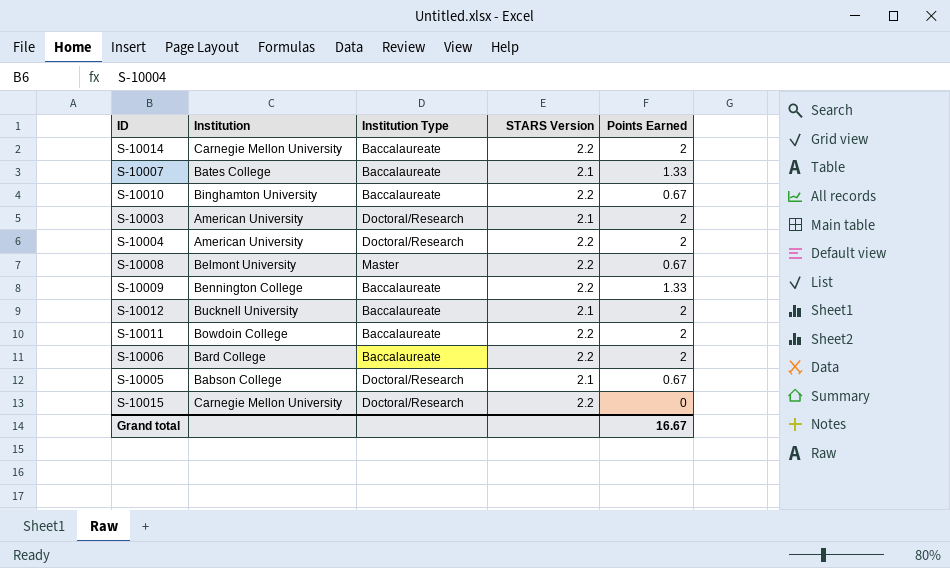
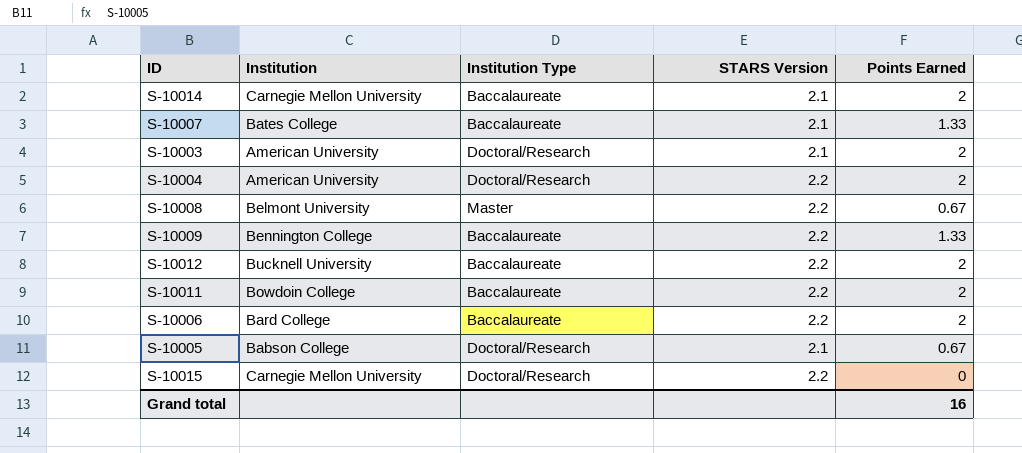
row S-10010: Binghamton University | Baccalaureate | 2.2 | 0.67 -> none
S-10014 | STARS Version: 2.2 -> 2.1
S-10012 | STARS Version: 2.1 -> 2.2
Grand total | Points Earned: 16.67 -> 16

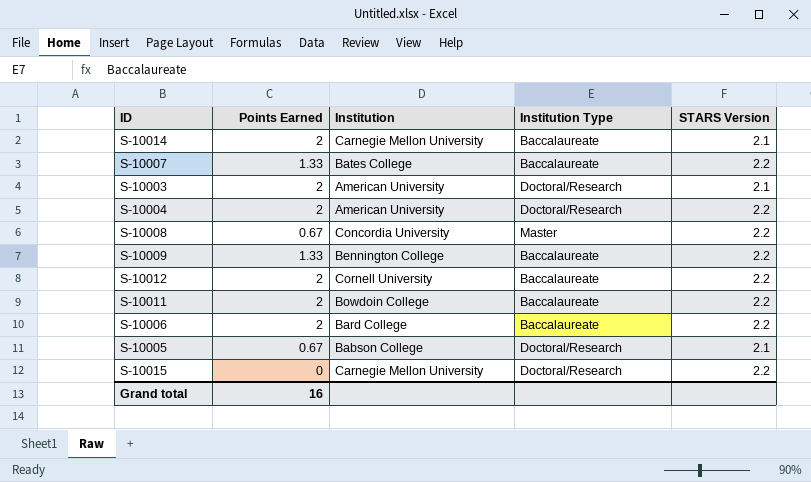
column Points Earned | position: 5 -> 2
S-10007 | STARS Version: 2.1 -> 2.2
S-10008 | Institution: Belmont University -> Concordia University
S-10012 | Institution: Bucknell University -> Cornell University

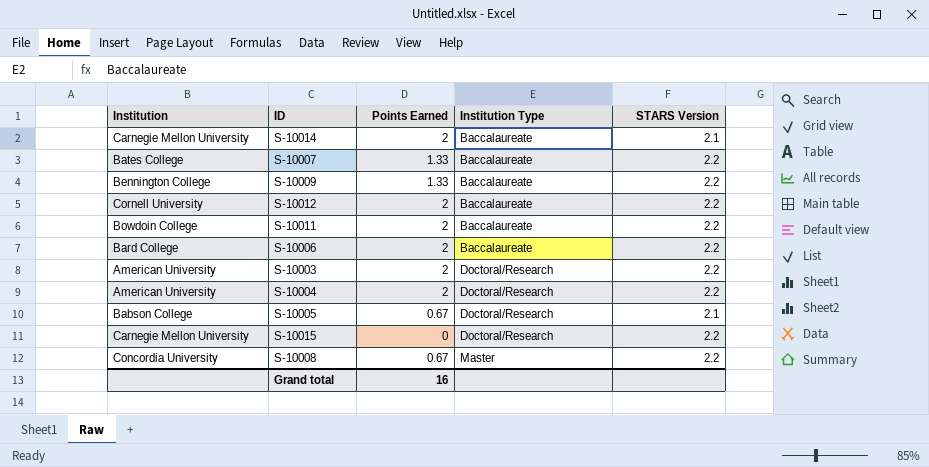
row order: none -> Institution Type ascending
column Institution | position: 3 -> 1
S-10003 | STARS Version: 2.1 -> 2.2

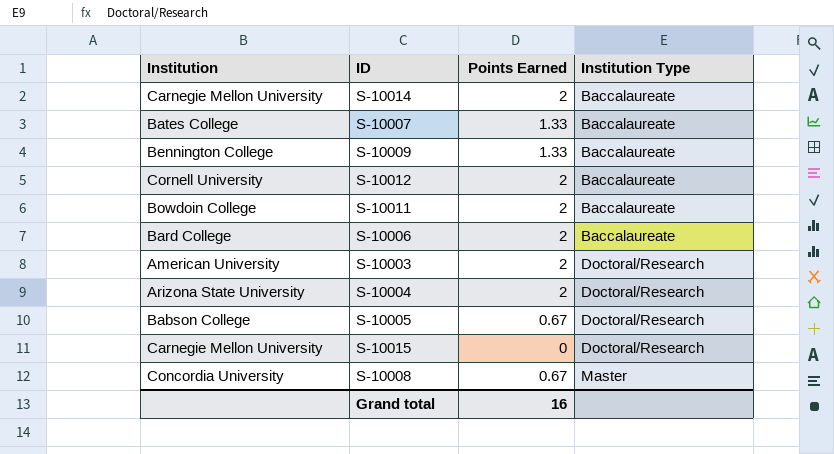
column STARS Version | position: 5 -> none
S-10004 | Institution: American University -> Arizona State University

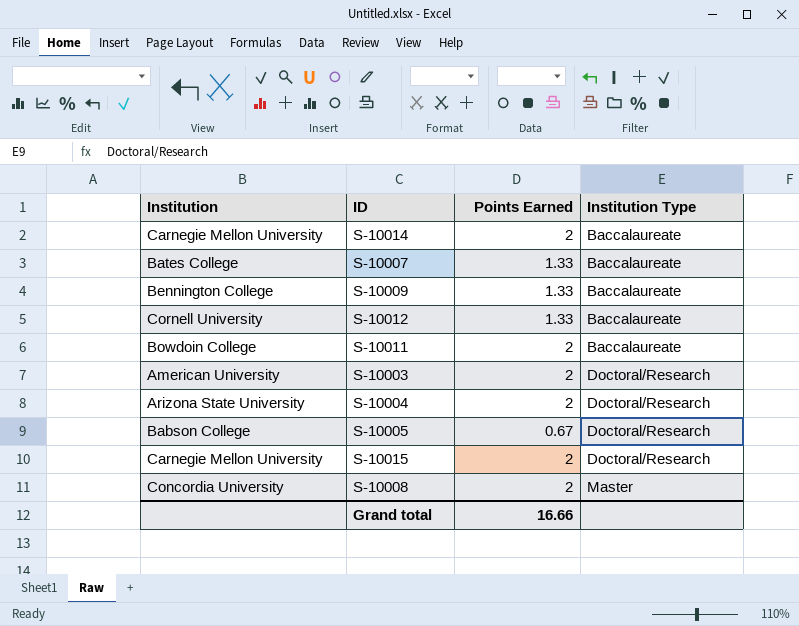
row S-10006: Bard College | 2 | Baccalaureate -> none
S-10012 | Points Earned: 2 -> 1.33
S-10015 | Points Earned: 0 -> 2
S-10008 | Points Earned: 0.67 -> 2
Grand total | Points Earned: 16 -> 16.66

